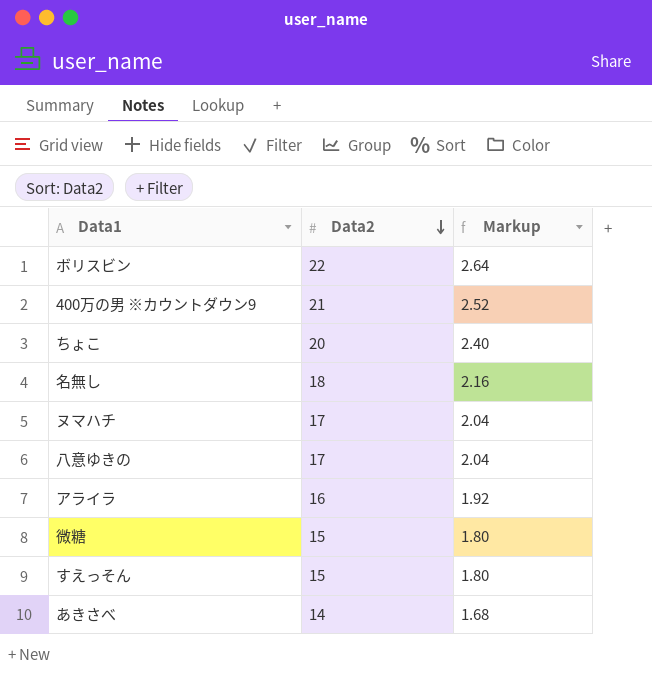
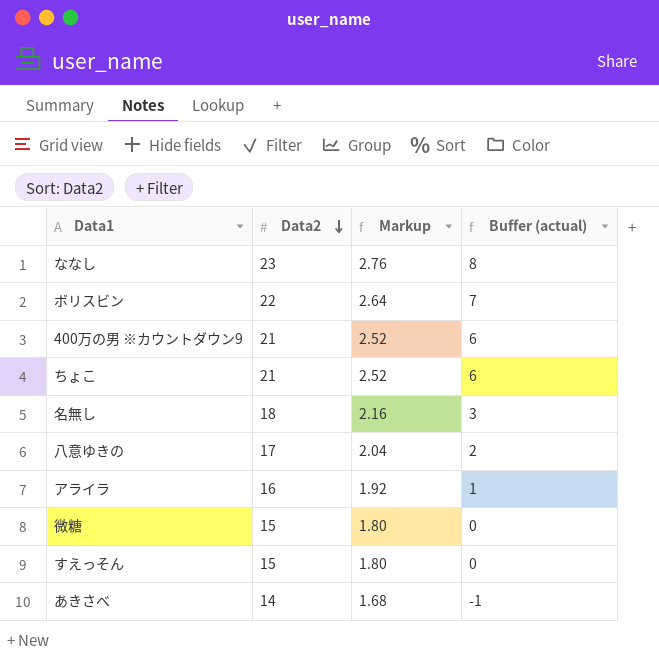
column Buffer (actual) | formula: none -> [Data2] - 15
row ヌマハチ: 17 | 2.04 -> none
row ななし: none -> 23 | 2.76 | 8
ちょこ | Data2: 20 -> 21
ちょこ | Markup: 2.40 -> 2.52

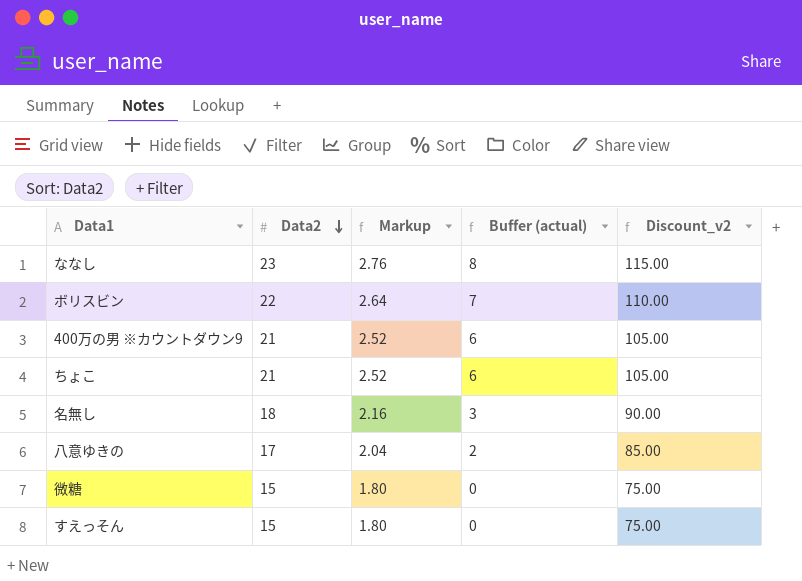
column Discount_v2 | formula: none -> [Data2] * 5
row アライラ: 16 | 1.92 | 1 -> none
row あきさべ: 14 | 1.68 | -1 -> none

